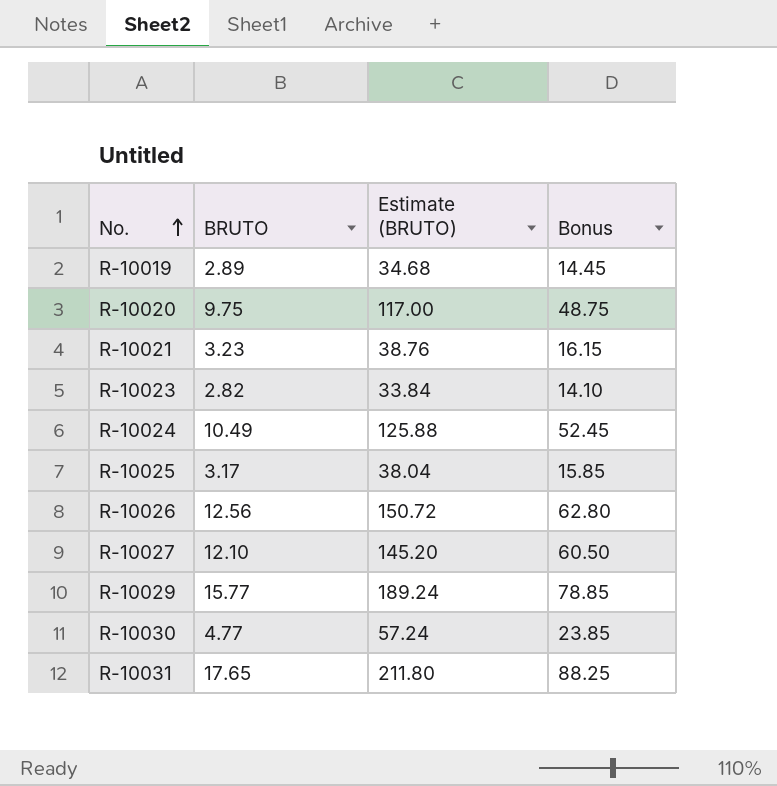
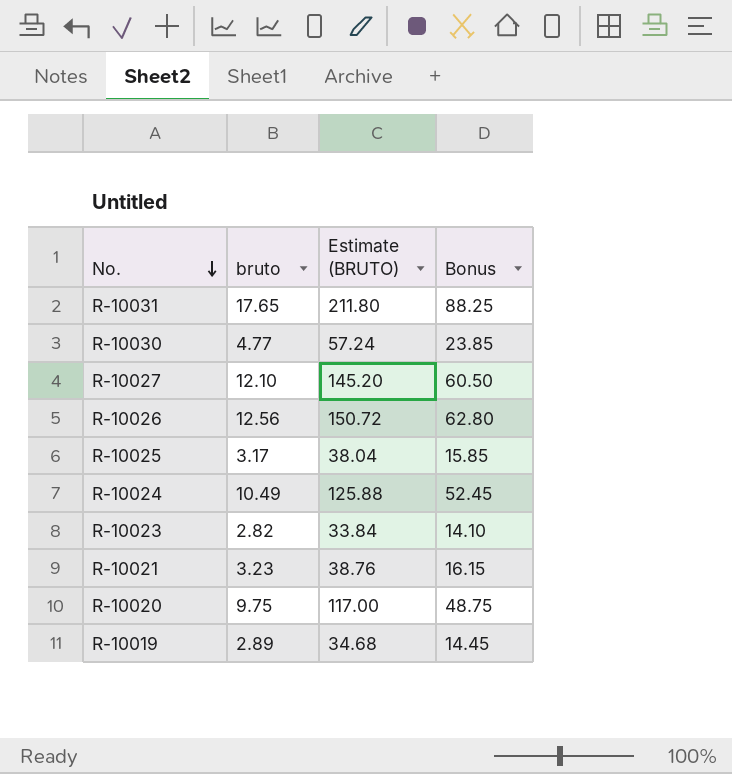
row order: No. ascending -> No. descending
column name: BRUTO -> bruto
row R-10029: 15.77 | 189.24 | 78.85 -> none

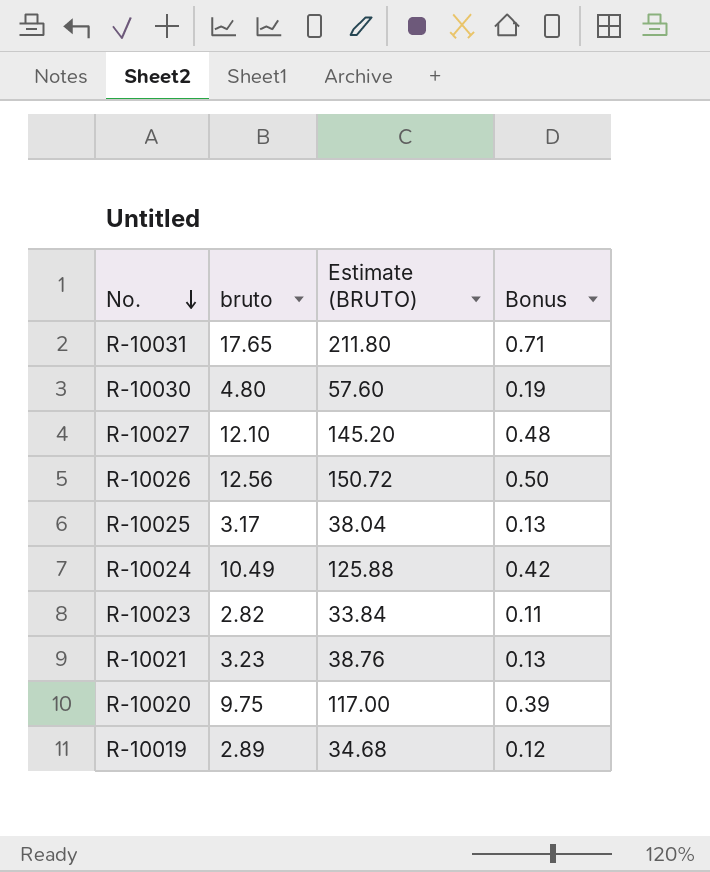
column Bonus | formula: [bruto] * 5 -> [bruto] * 0.04
R-10030 | bruto: 4.77 -> 4.80
R-10030 | Estimate (BRUTO): 57.24 -> 57.60

